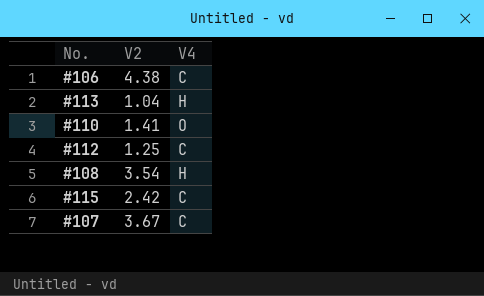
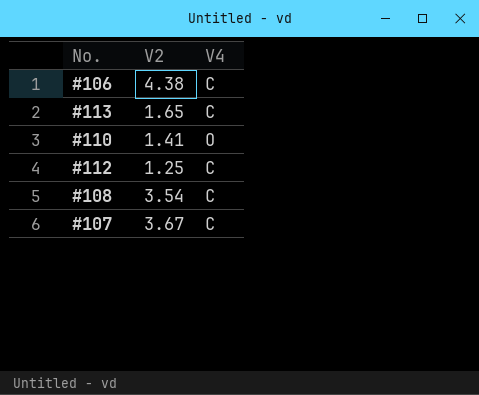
row #115: 2.42 | C -> none
#113 | V2: 1.04 -> 1.65
#113 | V4: H -> C
#108 | V4: H -> C

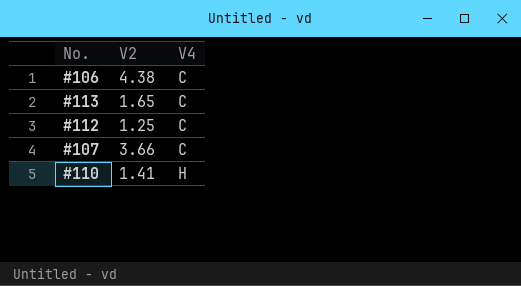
row order: none -> V4 ascending
row #108: 3.54 | C -> none
#107 | V2: 3.67 -> 3.66
#110 | V4: O -> H

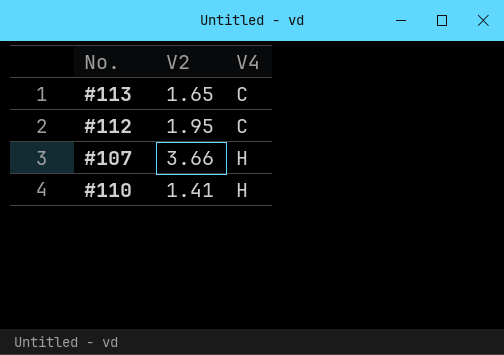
row #106: 4.38 | C -> none
#112 | V2: 1.25 -> 1.95
#107 | V4: C -> H

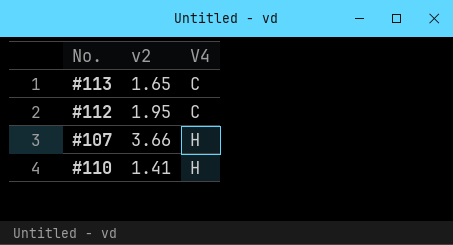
column name: V2 -> v2

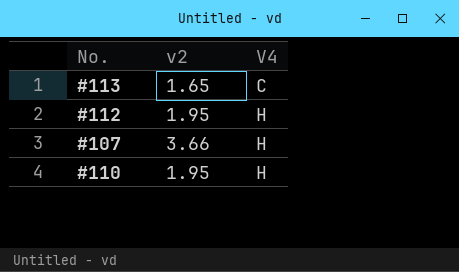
#112 | V4: C -> H
#110 | v2: 1.41 -> 1.95

